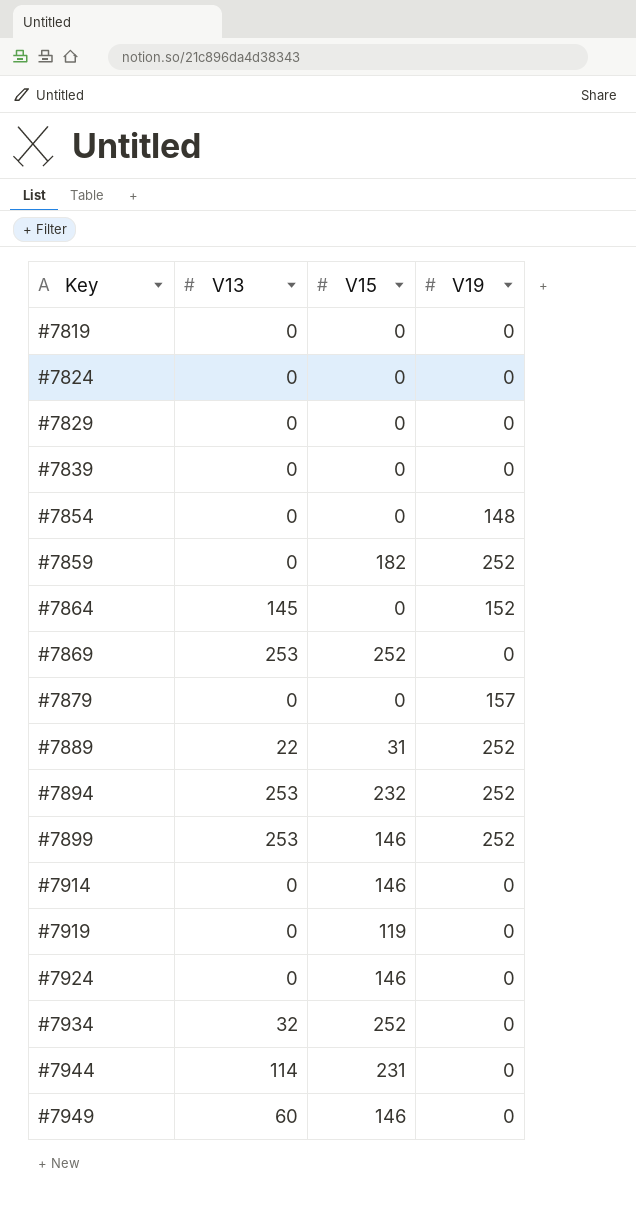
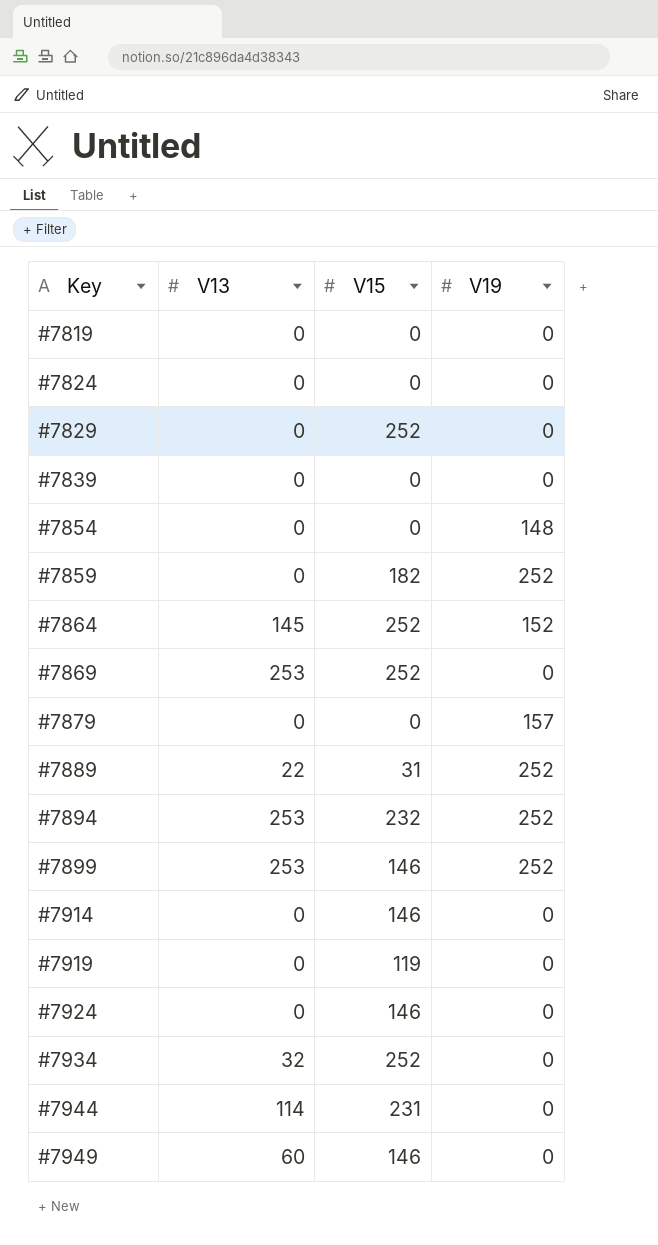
#7829 | V15: 0 -> 252
#7864 | V15: 0 -> 252

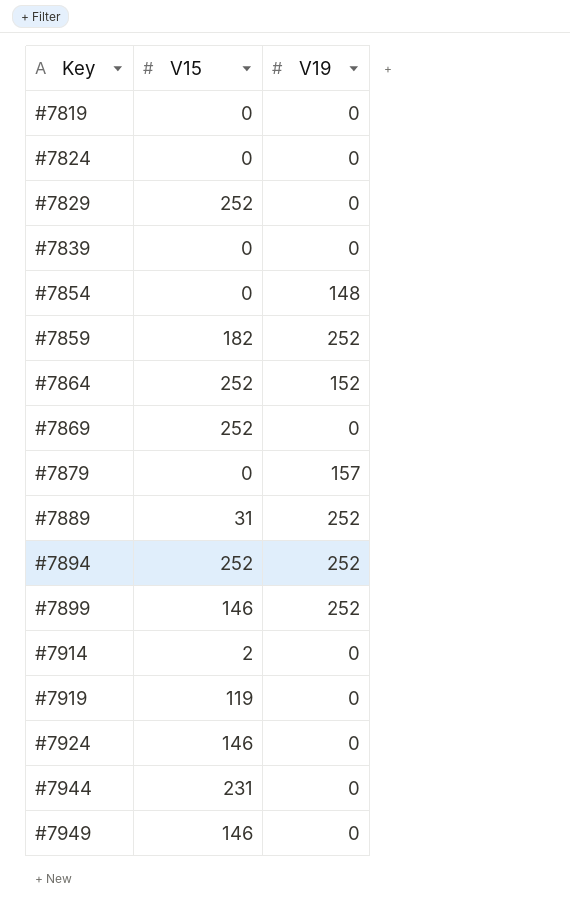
column V13 | position: 2 -> none
row #7934: 32 | 252 | 0 -> none
#7894 | V15: 232 -> 252
#7914 | V15: 146 -> 2

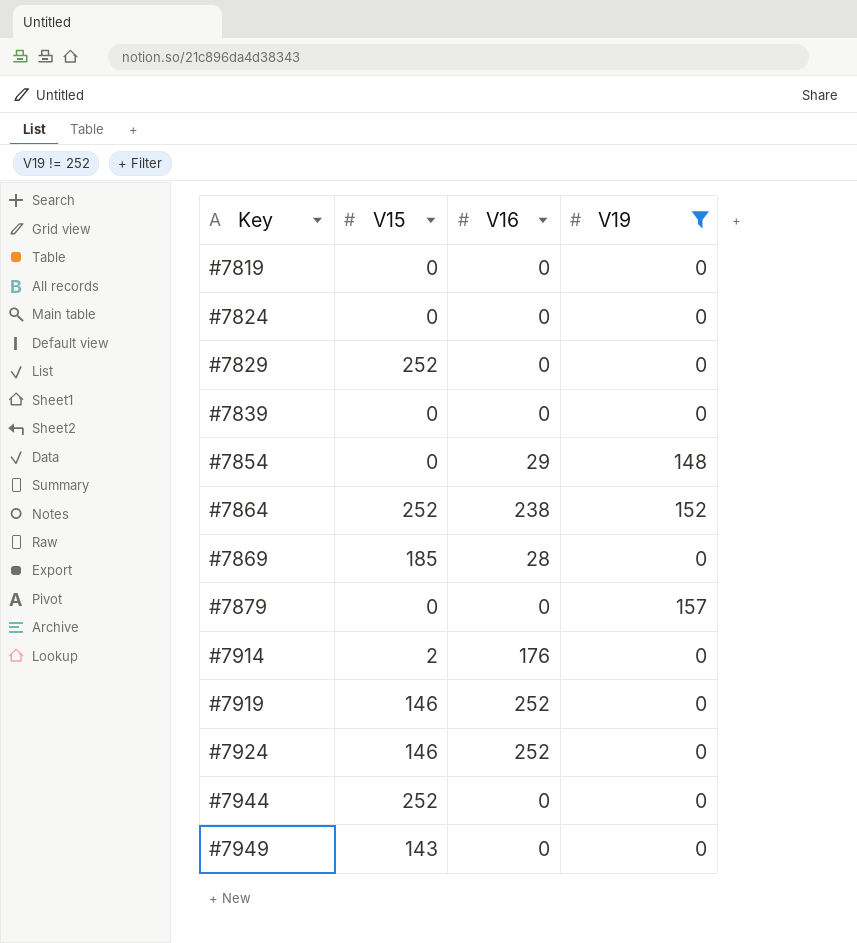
filter: none -> V19 != 252
column V16 | position: none -> 3
#7869 | V15: 252 -> 185
#7919 | V15: 119 -> 146
#7944 | V15: 231 -> 252
#7949 | V15: 146 -> 143

